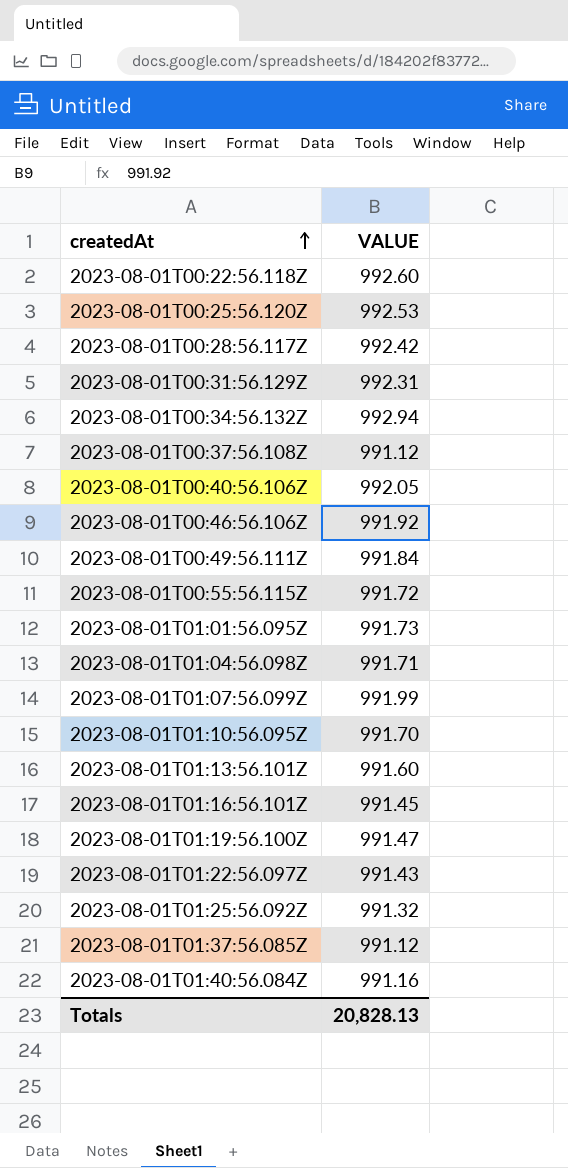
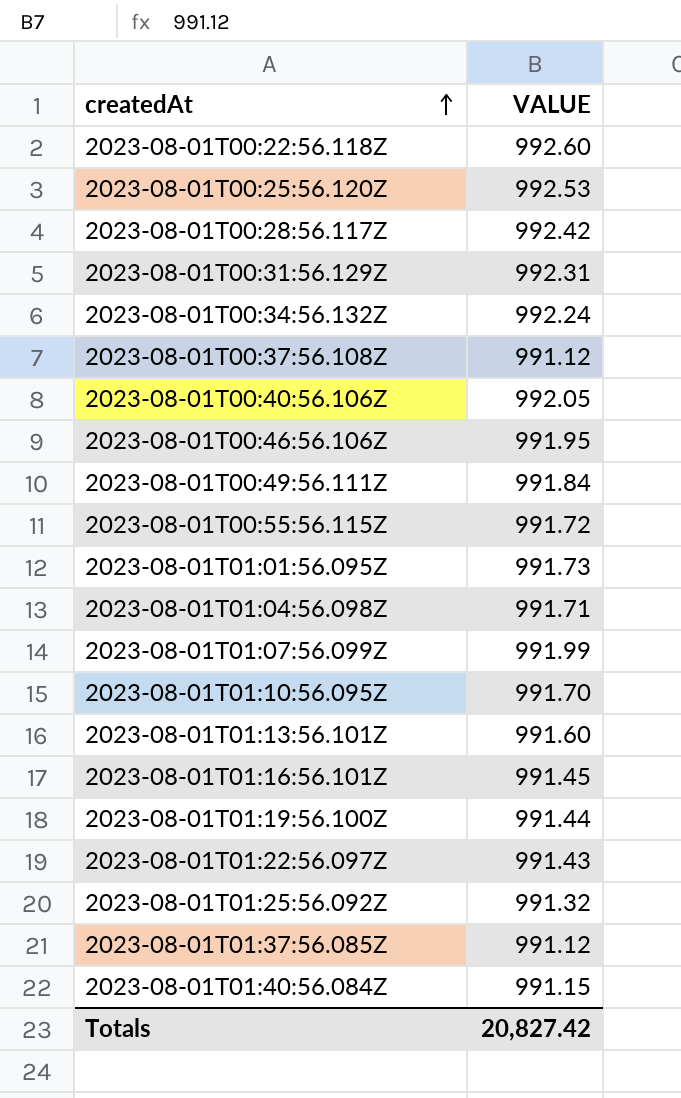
2023-08-01T00:34:56.132Z | VALUE: 992.94 -> 992.24
2023-08-01T00:46:56.106Z | VALUE: 991.92 -> 991.95
2023-08-01T01:19:56.100Z | VALUE: 991.47 -> 991.44
2023-08-01T01:40:56.084Z | VALUE: 991.16 -> 991.15
Totals | VALUE: 20,828.13 -> 20,827.42

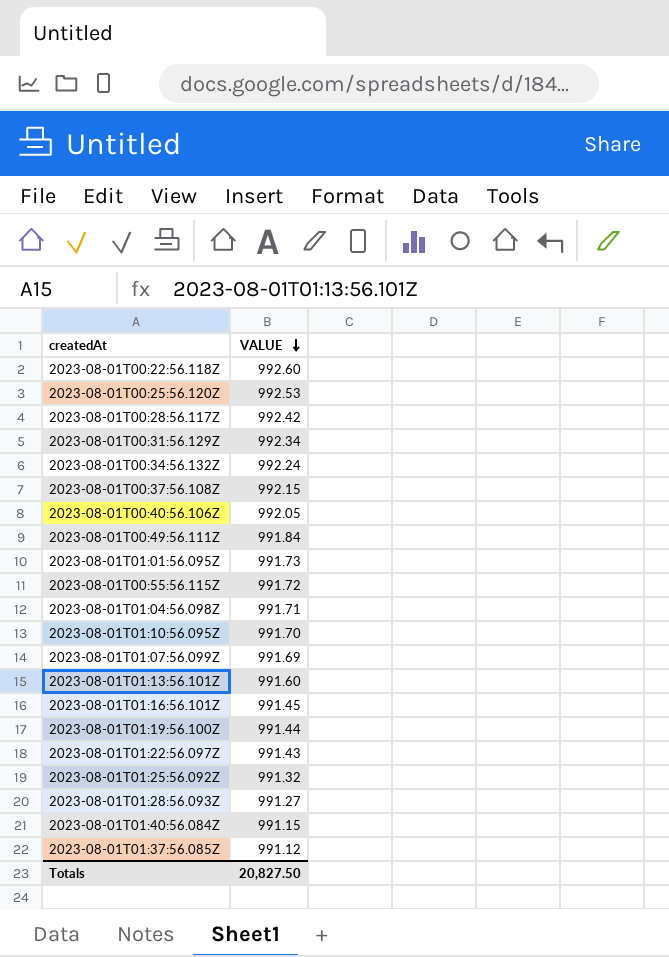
row order: createdAt ascending -> VALUE descending
row 2023-08-01T00:46:56.106Z: 991.95 -> none
2023-08-01T00:31:56.129Z | VALUE: 992.31 -> 992.34
2023-08-01T00:37:56.108Z | VALUE: 991.12 -> 992.15
2023-08-01T01:07:56.099Z | VALUE: 991.99 -> 991.69
row 2023-08-01T01:28:56.093Z: none -> 991.27
Totals | VALUE: 20,827.42 -> 20,827.50

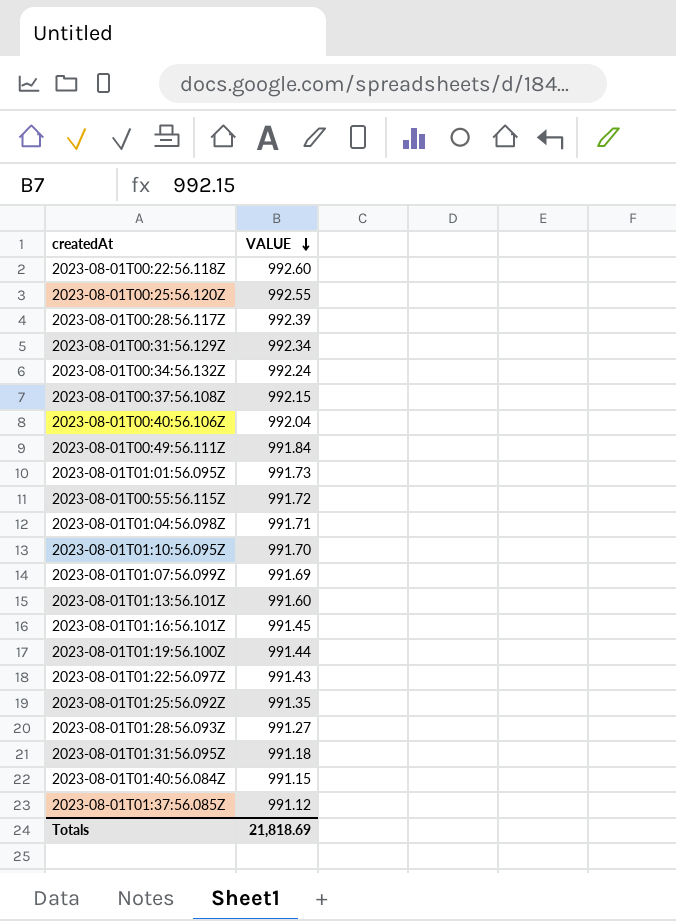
2023-08-01T00:25:56.120Z | VALUE: 992.53 -> 992.55
2023-08-01T00:28:56.117Z | VALUE: 992.42 -> 992.39
2023-08-01T00:40:56.106Z | VALUE: 992.05 -> 992.04
2023-08-01T01:25:56.092Z | VALUE: 991.32 -> 991.35
row 2023-08-01T01:31:56.095Z: none -> 991.18
Totals | VALUE: 20,827.50 -> 21,818.69

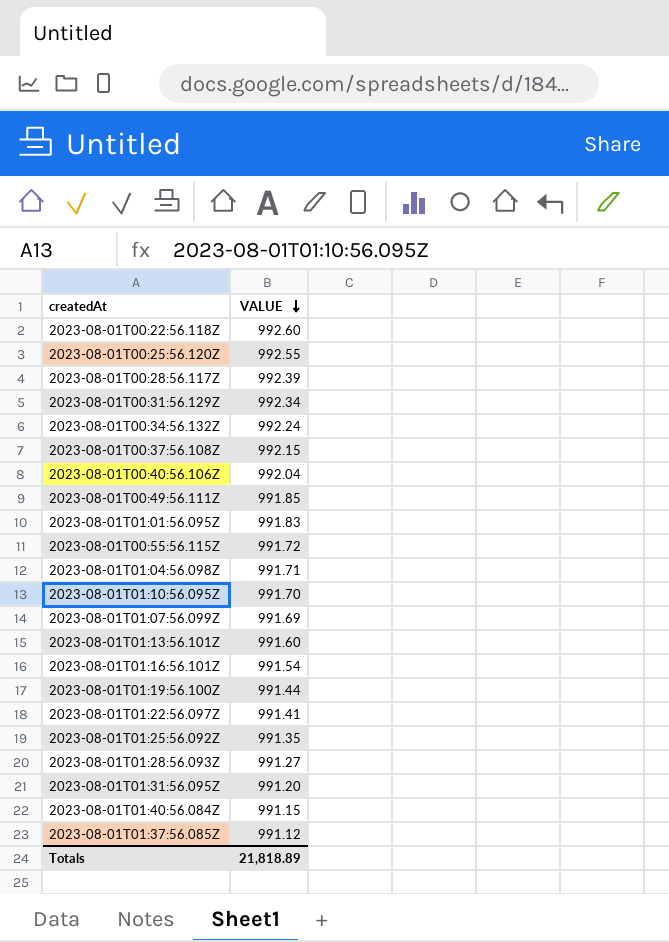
2023-08-01T00:49:56.111Z | VALUE: 991.84 -> 991.85
2023-08-01T01:01:56.095Z | VALUE: 991.73 -> 991.83
2023-08-01T01:16:56.101Z | VALUE: 991.45 -> 991.54
2023-08-01T01:22:56.097Z | VALUE: 991.43 -> 991.41
2023-08-01T01:31:56.095Z | VALUE: 991.18 -> 991.20
Totals | VALUE: 21,818.69 -> 21,818.89

